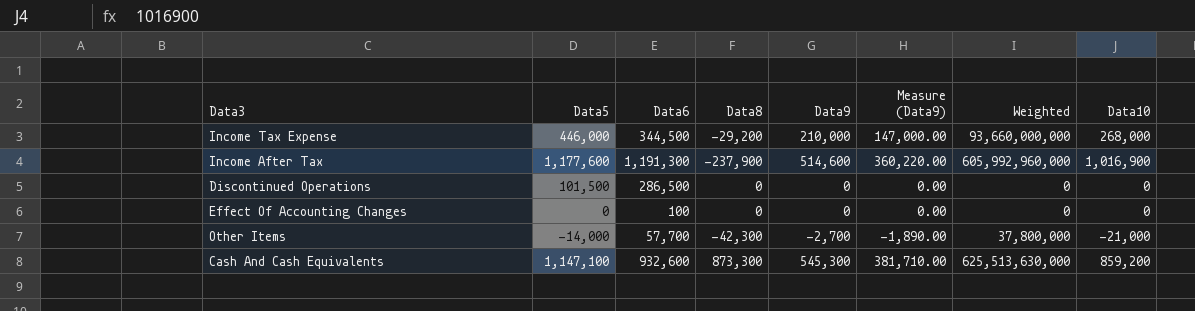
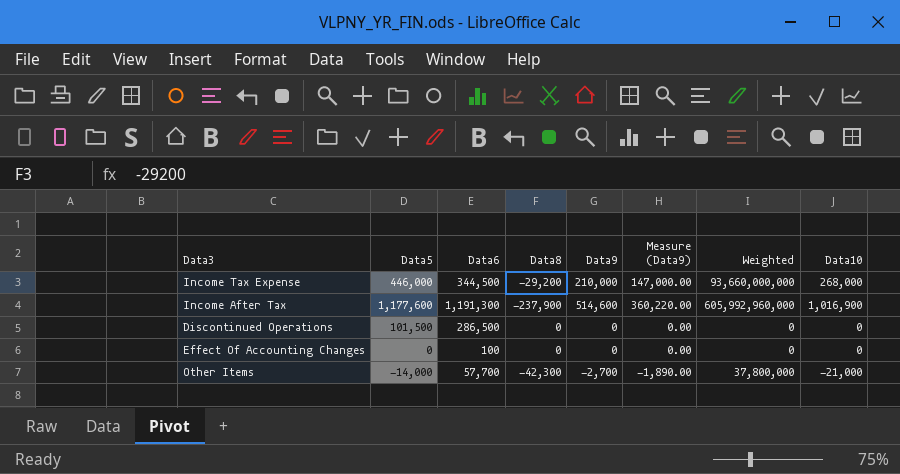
row Cash And Cash Equivalents: 1,147,100 | 932,600 | 873,300 | 545,300 | 381,710.00 | 625,513,630,000 | 859,200 -> none

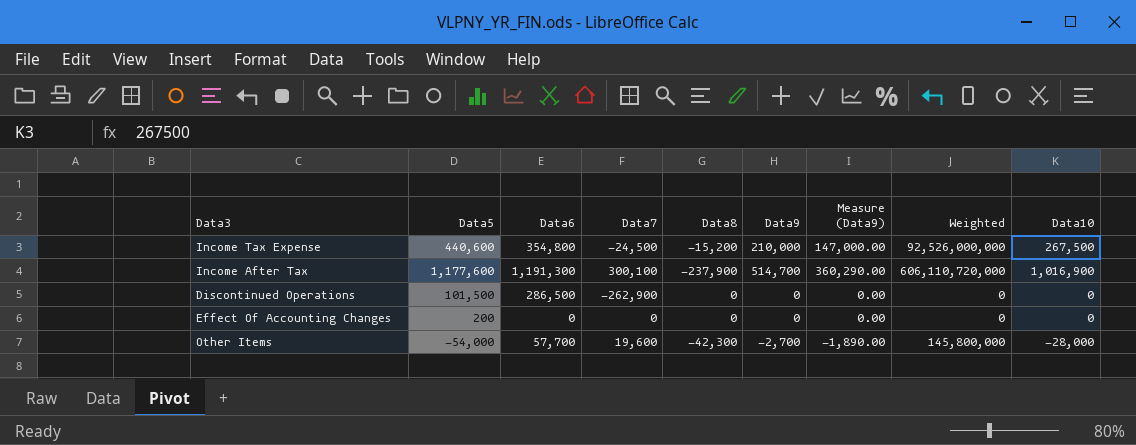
column Data7 | position: none -> 4
Income Tax Expense | Data5: 446,000 -> 440,600
Income Tax Expense | Data6: 344,500 -> 354,800
Income Tax Expense | Data8: -29,200 -> -15,200
Income Tax Expense | Weighted: 93,660,000,000 -> 92,526,000,000
Income Tax Expense | Data10: 268,000 -> 267,500
Income After Tax | Data9: 514,600 -> 514,700
Income After Tax | Measure (Data9): 360,220.00 -> 360,290.00
Income After Tax | Weighted: 605,992,960,000 -> 606,110,720,000
Effect Of Accounting Changes | Data5: 0 -> 200
Effect Of Accounting Changes | Data6: 100 -> 0
Other Items | Data5: -14,000 -> -54,000
Other Items | Weighted: 37,800,000 -> 145,800,000
Other Items | Data10: -21,000 -> -28,000

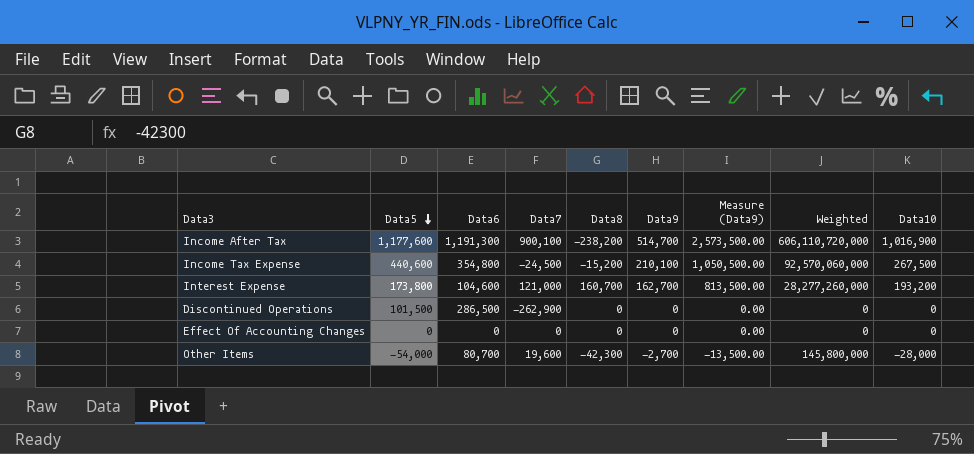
row order: none -> Data5 descending
column Measure (Data9) | formula: [Data9] * 0.7 -> [Data9] * 5
Income After Tax | Data7: 300,100 -> 900,100
Income After Tax | Data8: -237,900 -> -238,200
Income Tax Expense | Data9: 210,000 -> 210,100
Income Tax Expense | Weighted: 92,526,000,000 -> 92,570,060,000
row Interest Expense: none -> 173,800 | 104,600 | 121,000 | 160,700 | 162,700 | 813,500.00 | 28,277,260,000 | 193,200
Effect Of Accounting Changes | Data5: 200 -> 0
Other Items | Data6: 57,700 -> 80,700

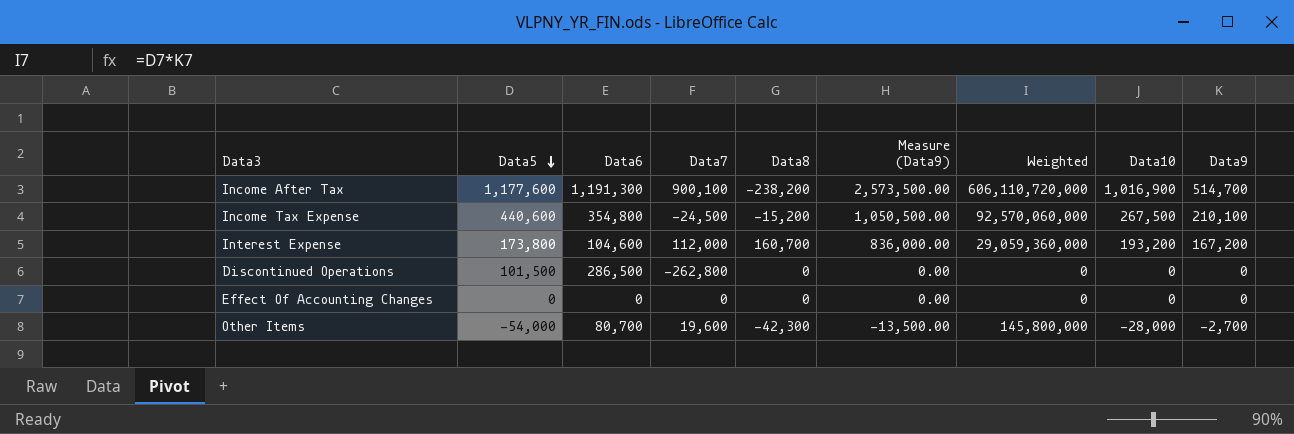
column Data9 | position: 6 -> 9
Interest Expense | Data7: 121,000 -> 112,000
Interest Expense | Measure (Data9): 813,500.00 -> 836,000.00
Interest Expense | Weighted: 28,277,260,000 -> 29,059,360,000
Interest Expense | Data9: 162,700 -> 167,200
Discontinued Operations | Data7: -262,900 -> -262,800

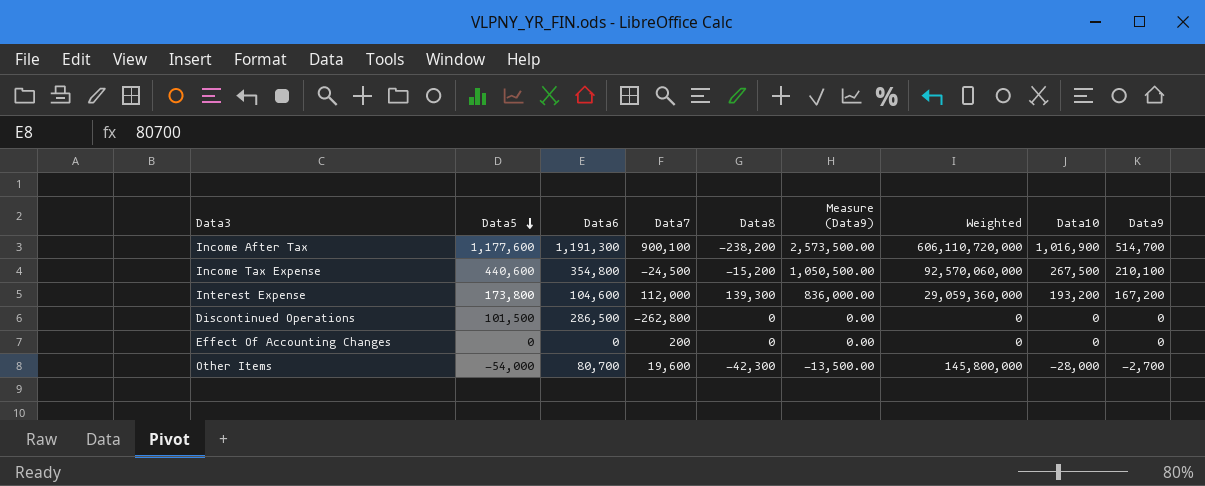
Interest Expense | Data8: 160,700 -> 139,300
Effect Of Accounting Changes | Data7: 0 -> 200

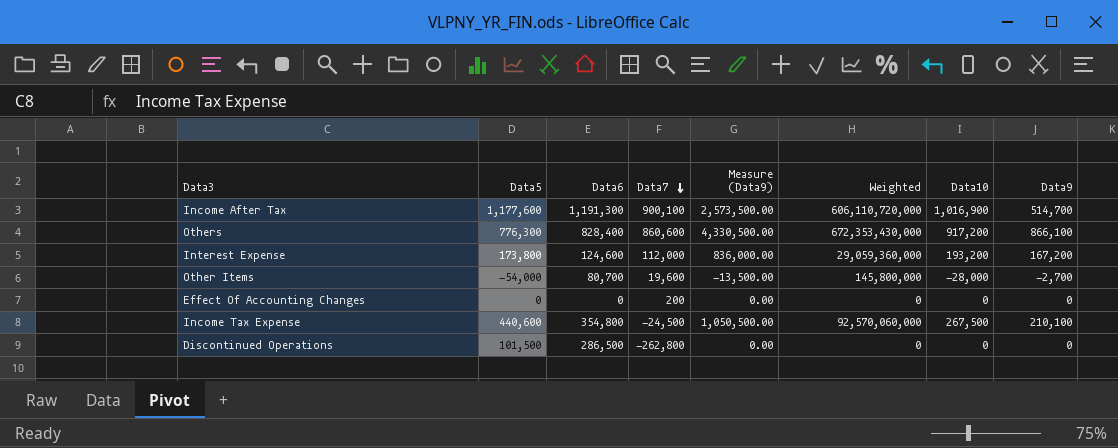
row order: Data5 descending -> Data7 descending
column Data8 | position: 5 -> none
row Others: none -> 776,300 | 828,400 | 860,600 | 4,330,500.00 | 672,353,430,000 | 917,200 | 866,100
Interest Expense | Data6: 104,600 -> 124,600

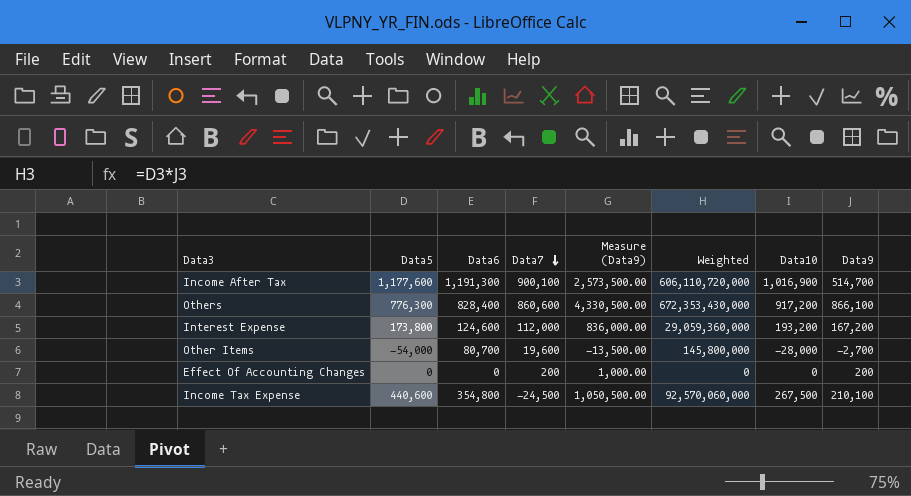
row Discontinued Operations: 101,500 | 286,500 | -262,800 | 0.00 | 0 | 0 | 0 -> none
Effect Of Accounting Changes | Measure (Data9): 0.00 -> 1,000.00
Effect Of Accounting Changes | Data9: 0 -> 200

